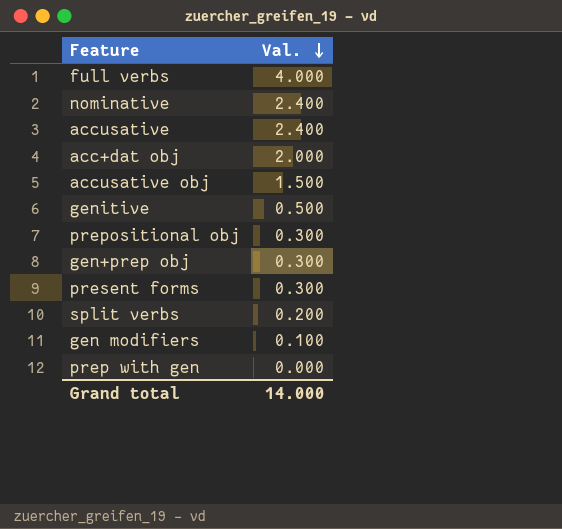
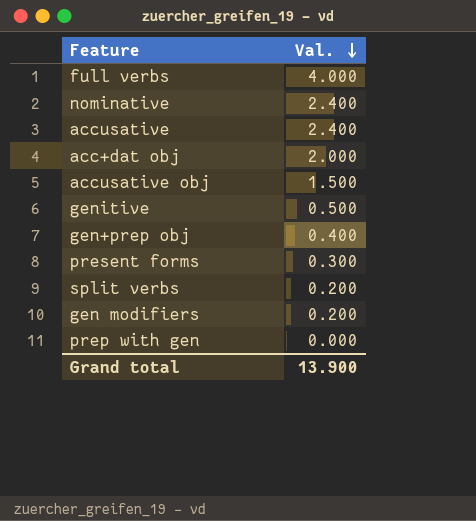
row prepositional obj: 0.300 -> none
gen+prep obj | Val.: 0.300 -> 0.400
gen modifiers | Val.: 0.100 -> 0.200
Grand total | Val.: 14.000 -> 13.900

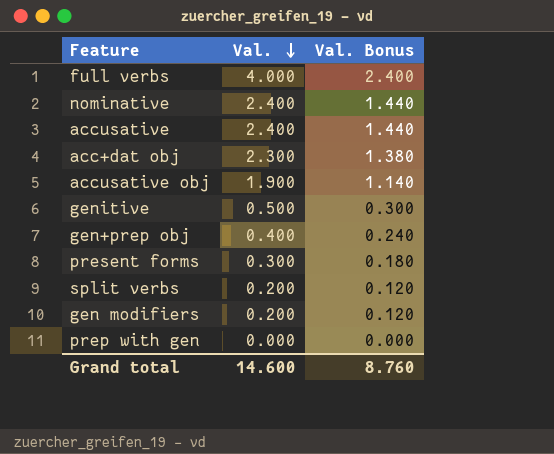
column Val. Bonus | formula: none -> [Val.] * 0.6
acc+dat obj | Val.: 2.000 -> 2.300
accusative obj | Val.: 1.500 -> 1.900
Grand total | Val.: 13.900 -> 14.600

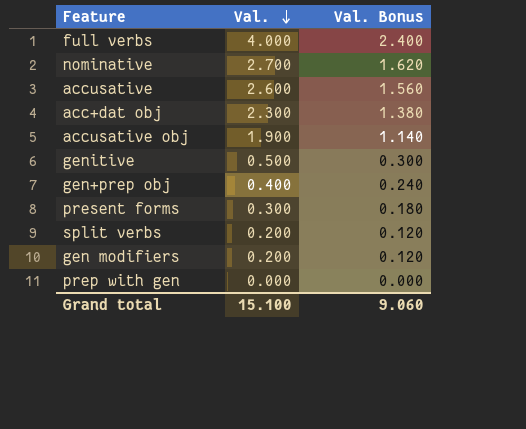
nominative | Val.: 2.400 -> 2.700
nominative | Val. Bonus: 1.440 -> 1.620
accusative | Val.: 2.400 -> 2.600
accusative | Val. Bonus: 1.440 -> 1.560
Grand total | Val.: 14.600 -> 15.100
Grand total | Val. Bonus: 8.760 -> 9.060

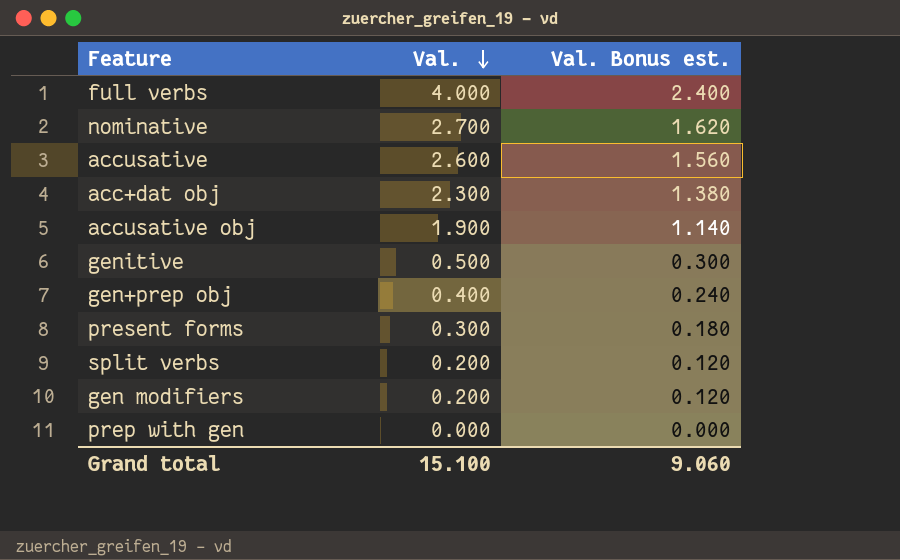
column name: Val. Bonus -> Val. Bonus est.

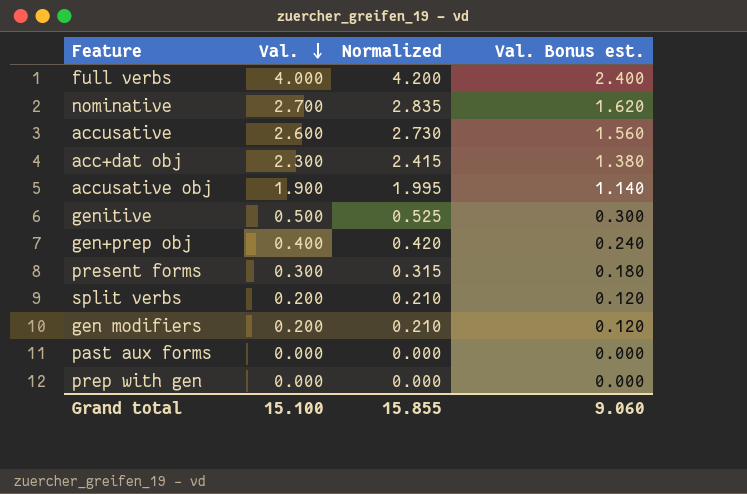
column Normalized | formula: none -> [Val.] * 1.05
row past aux forms: none -> 0.000 | 0.000 | 0.000

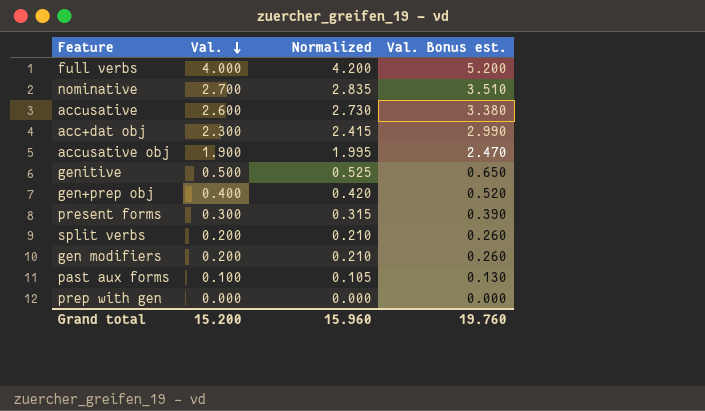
column Val. Bonus est. | formula: [Val.] * 0.6 -> [Val.] * 1.3
past aux forms | Val.: 0.000 -> 0.100
past aux forms | Normalized: 0.000 -> 0.105
Grand total | Val.: 15.100 -> 15.200
Grand total | Normalized: 15.855 -> 15.960
Grand total | Val. Bonus est.: 9.060 -> 19.760

